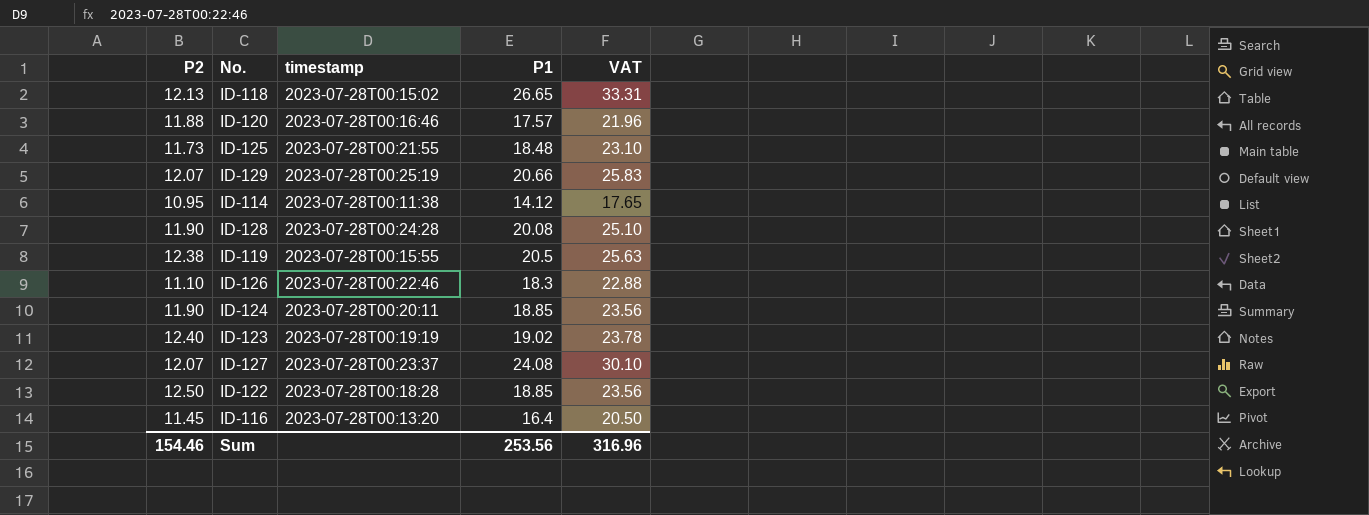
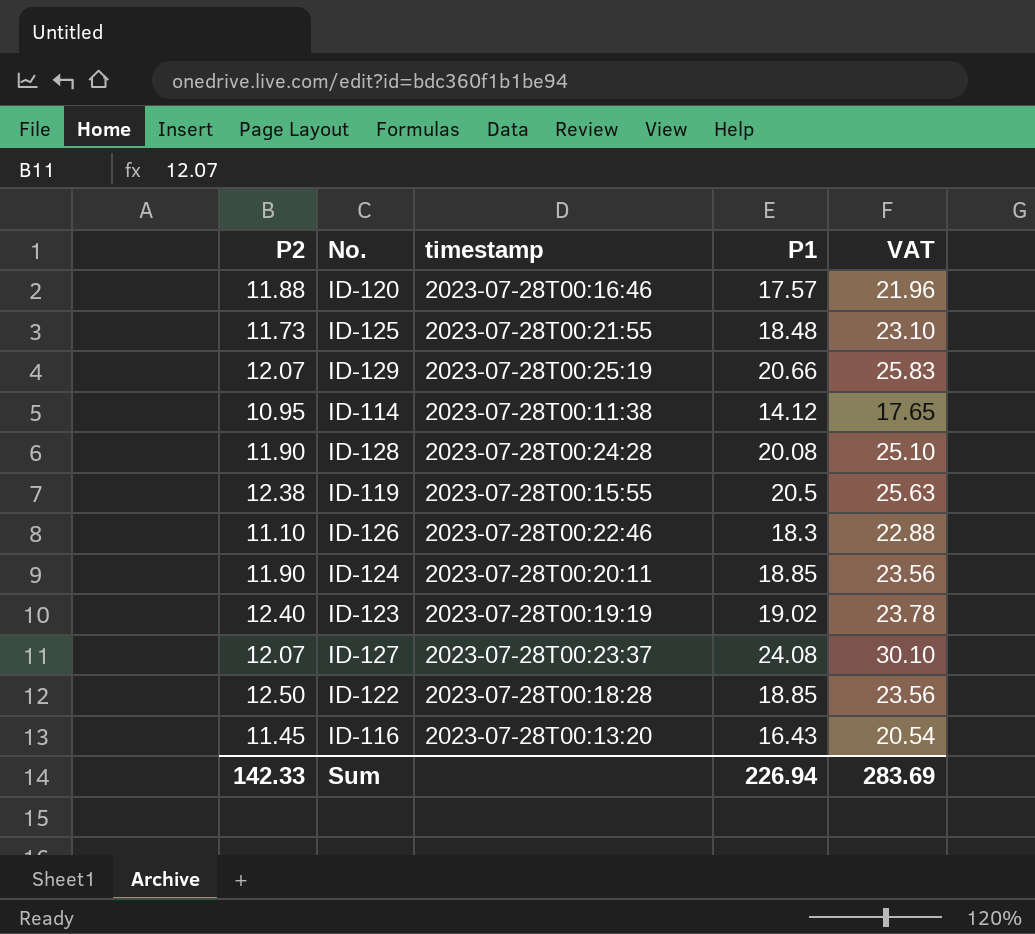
row ID-118: 12.13 | 2023-07-28T00:15:02 | 26.65 | 33.31 -> none
ID-116 | P1: 16.4 -> 16.43
ID-116 | VAT: 20.50 -> 20.54
Sum | P2: 154.46 -> 142.33
Sum | P1: 253.56 -> 226.94
Sum | VAT: 316.96 -> 283.69

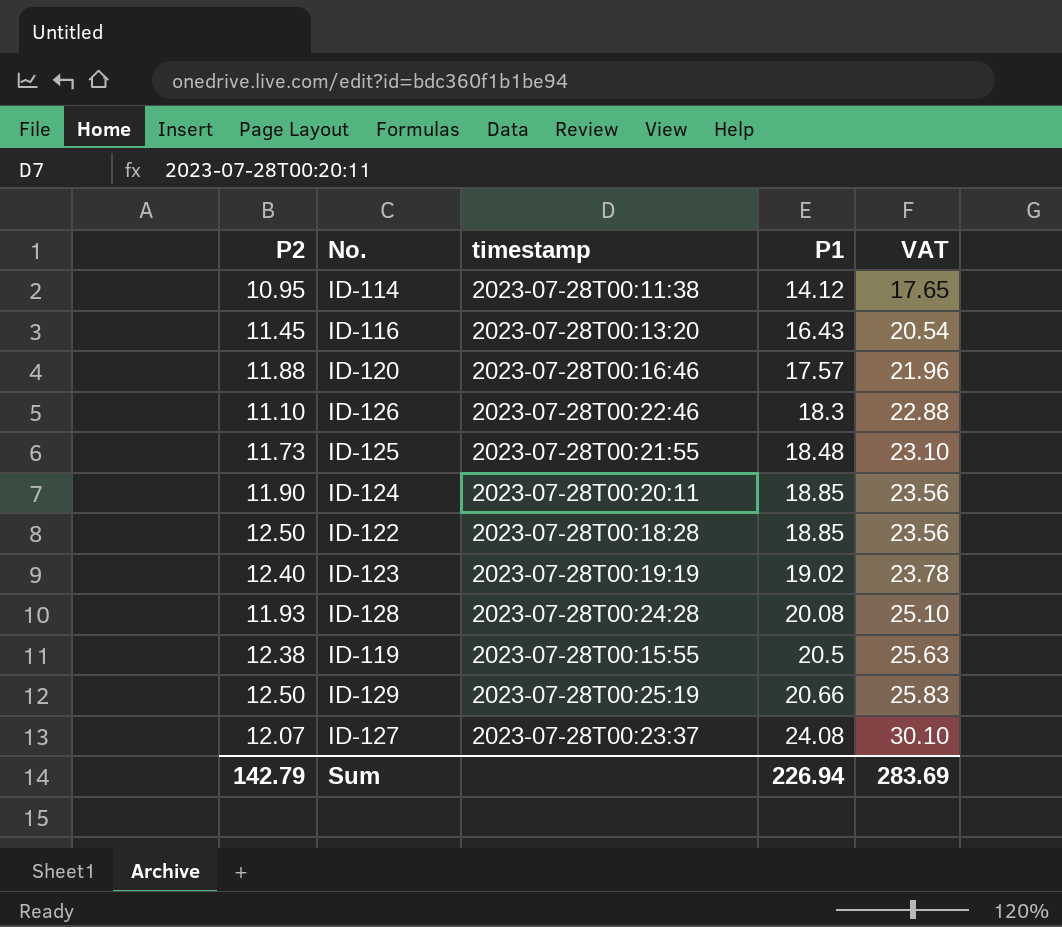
row order: none -> P1 ascending
ID-128 | P2: 11.90 -> 11.93
ID-129 | P2: 12.07 -> 12.50
Sum | P2: 142.33 -> 142.79

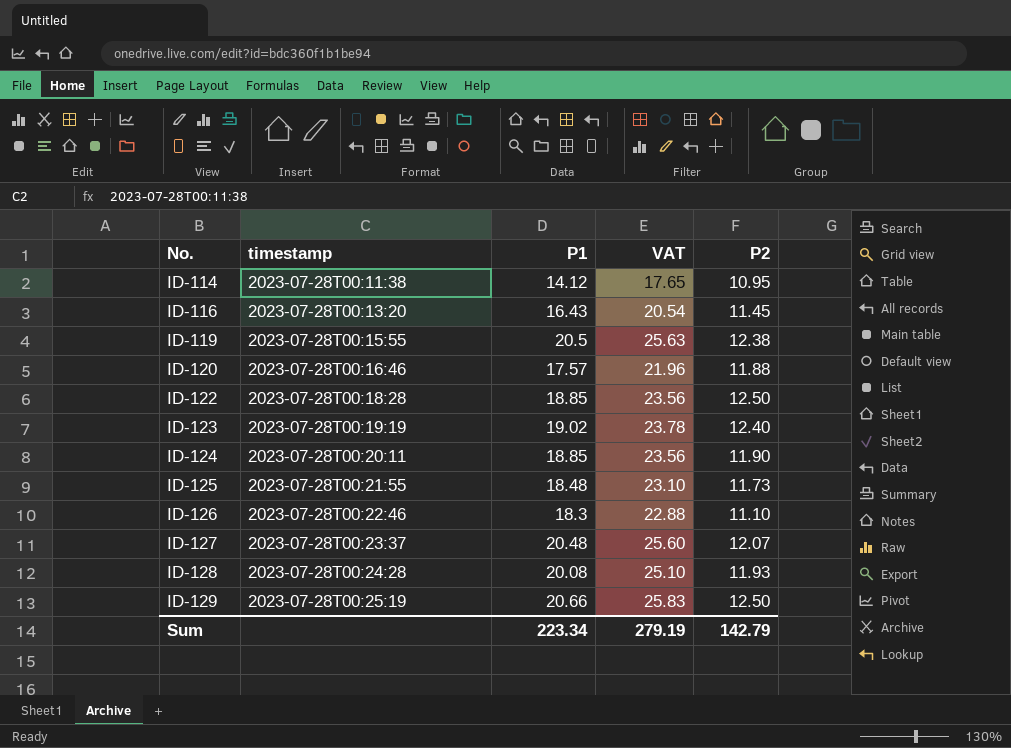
row order: P1 ascending -> No. ascending
column P2 | position: 1 -> 5
ID-127 | P1: 24.08 -> 20.48
ID-127 | VAT: 30.10 -> 25.60
Sum | P1: 226.94 -> 223.34
Sum | VAT: 283.69 -> 279.19

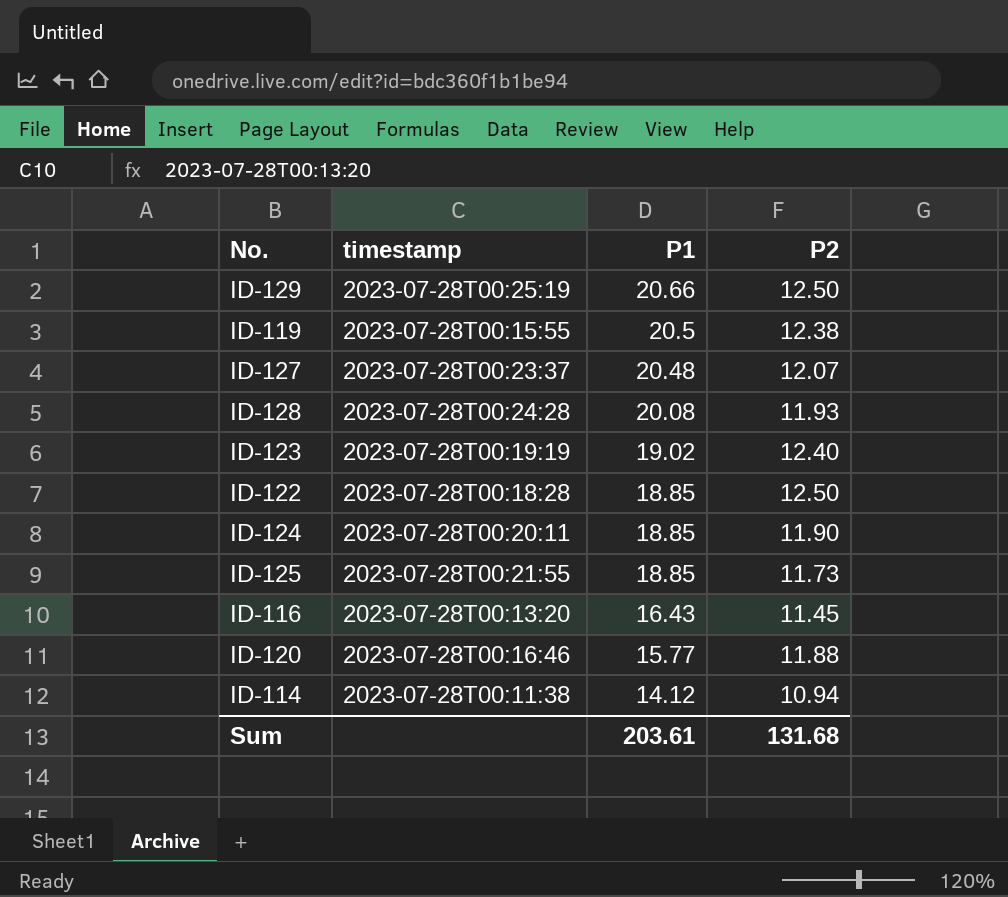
row order: No. ascending -> P1 descending
column VAT | formula: [P1] * 1.25 -> none
row ID-126: 2023-07-28T00:22:46 | 18.3 | 22.88 | 11.10 -> none
ID-125 | P1: 18.48 -> 18.85
ID-120 | P1: 17.57 -> 15.77
ID-114 | P2: 10.95 -> 10.94
Sum | P1: 223.34 -> 203.61
Sum | P2: 142.79 -> 131.68

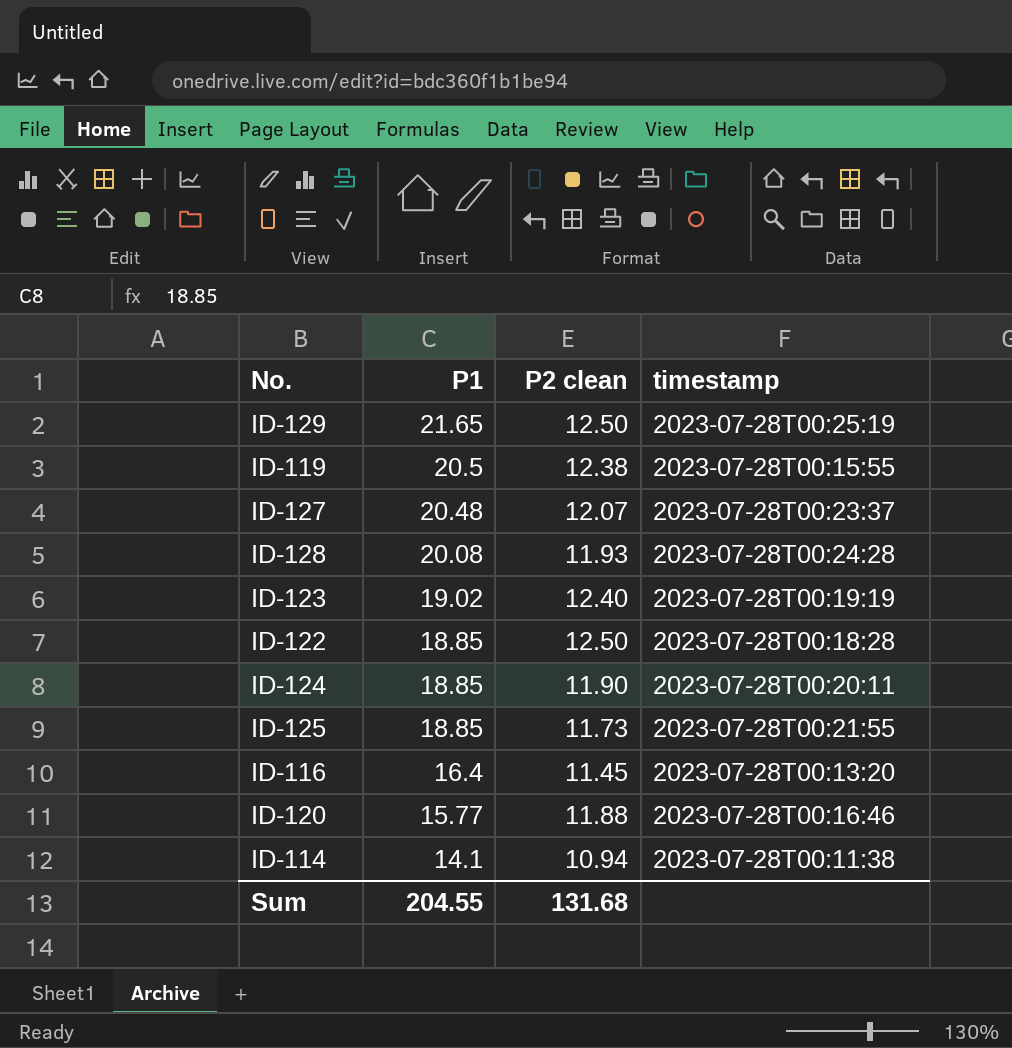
column name: P2 -> P2 clean
column timestamp | position: 2 -> 4
ID-129 | P1: 20.66 -> 21.65
ID-116 | P1: 16.43 -> 16.4
ID-114 | P1: 14.12 -> 14.1
Sum | P1: 203.61 -> 204.55

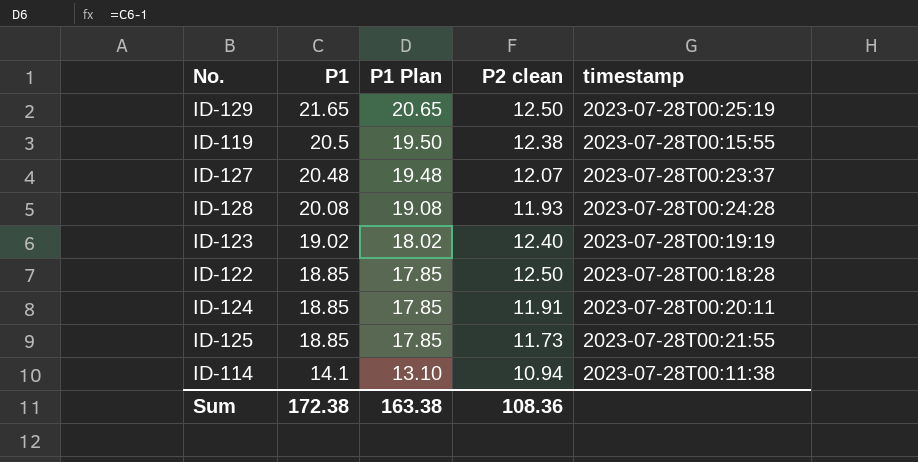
column P1 Plan | formula: none -> [P1] - 1
row ID-116: 16.4 | 11.45 | 2023-07-28T00:13:20 -> none
row ID-120: 15.77 | 11.88 | 2023-07-28T00:16:46 -> none
ID-124 | P2 clean: 11.90 -> 11.91
Sum | P1: 204.55 -> 172.38
Sum | P2 clean: 131.68 -> 108.36

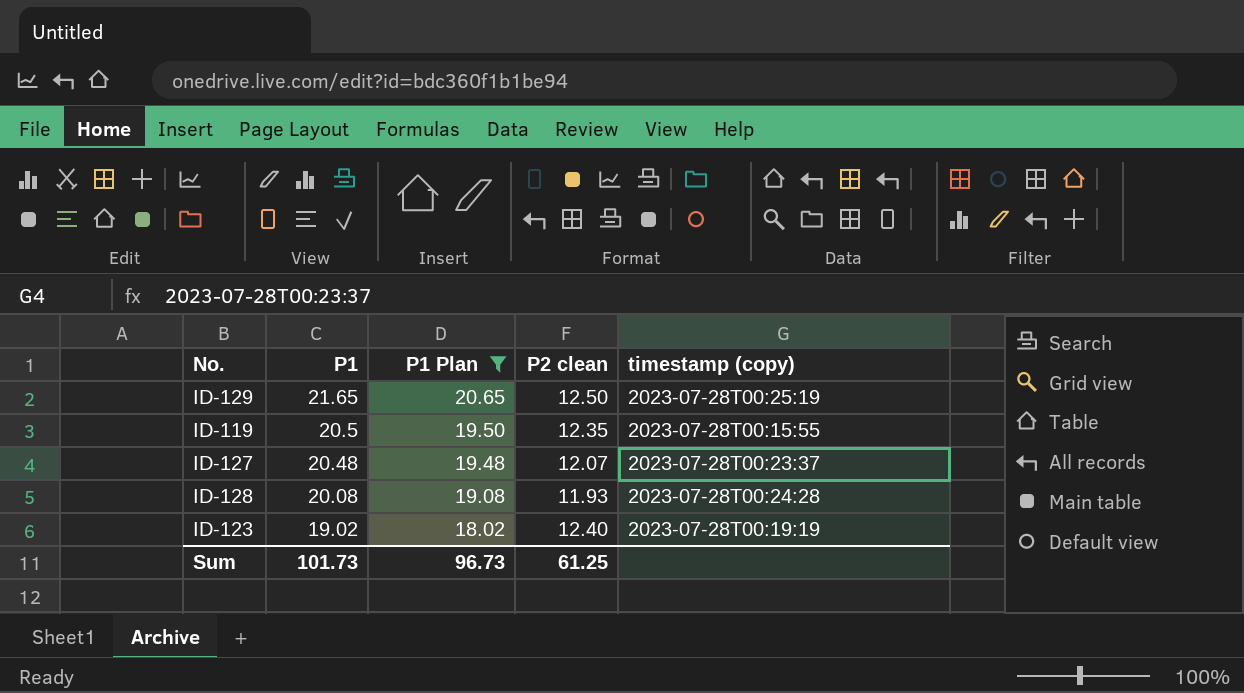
filter: none -> P1 Plan >= 18.02
column name: timestamp -> timestamp (copy)
ID-119 | P2 clean: 12.38 -> 12.35
Sum | P1: 172.38 -> 101.73
Sum | P1 Plan: 163.38 -> 96.73
Sum | P2 clean: 108.36 -> 61.25

